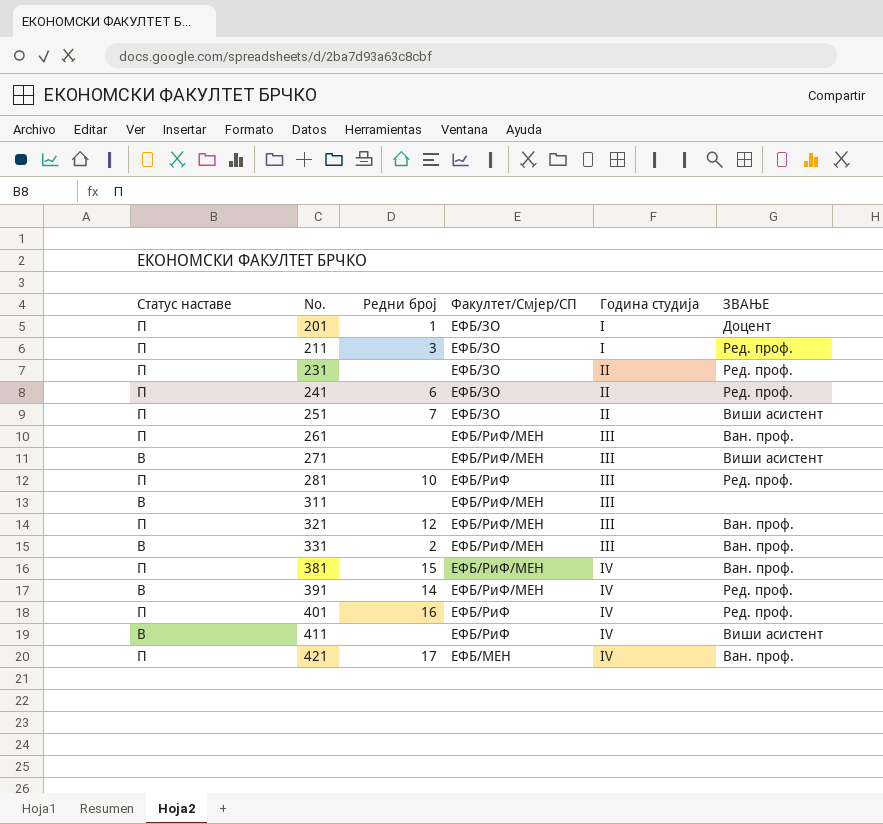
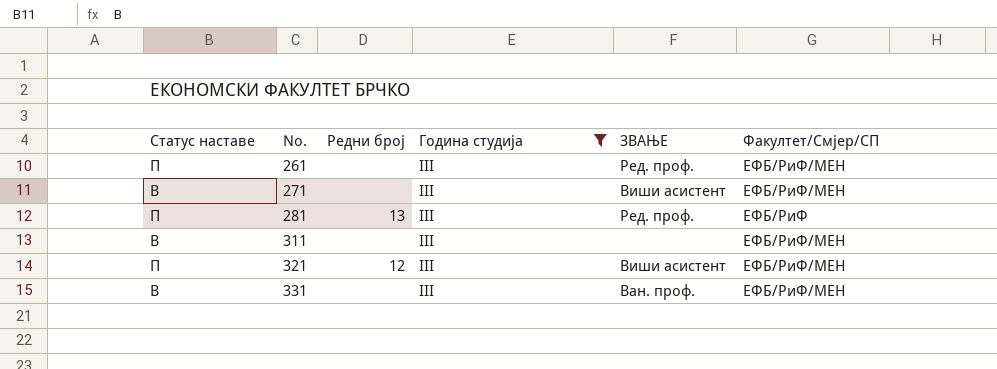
filter: none -> Година студија = III
column Факултет/Смјер/СП | position: 4 -> 6
261 | ЗВАЊЕ: Ван. проф. -> Ред. проф.
281 | Редни број: 10 -> 13
321 | ЗВАЊЕ: Ван. проф. -> Виши асистент
331 | Редни број: 2 -> none

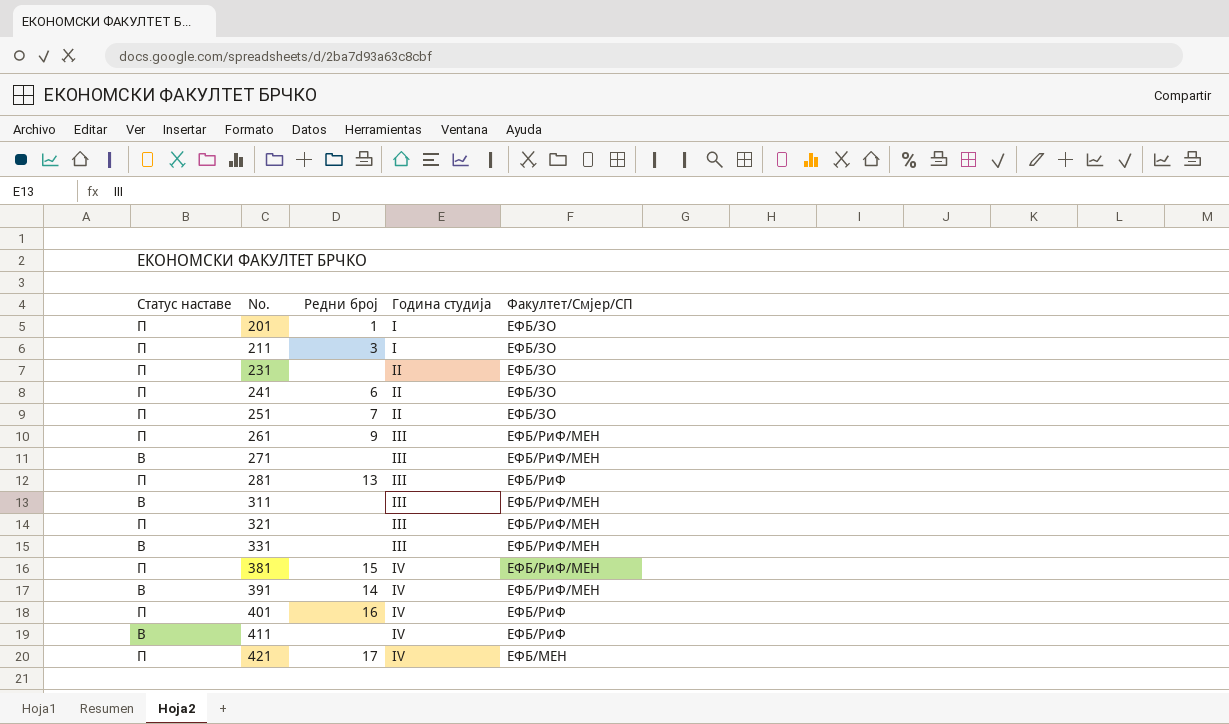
filter: Година студија = III -> none
column ЗВАЊЕ | position: 5 -> none
261 | Редни број: none -> 9
321 | Редни број: 12 -> none

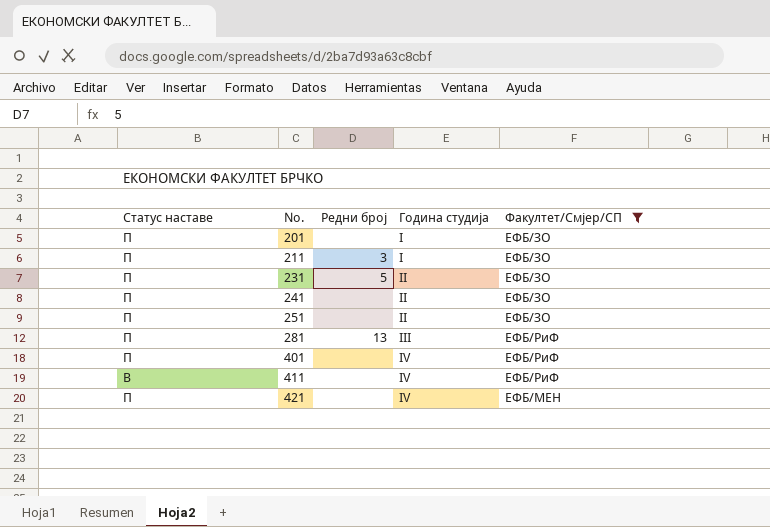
filter: none -> Факултет/Смјер/СП != ЕФБ/РиФ/МЕН
201 | Редни број: 1 -> none
231 | Редни број: none -> 5
241 | Редни број: 6 -> none
251 | Редни број: 7 -> none
401 | Редни број: 16 -> none
421 | Редни број: 17 -> none

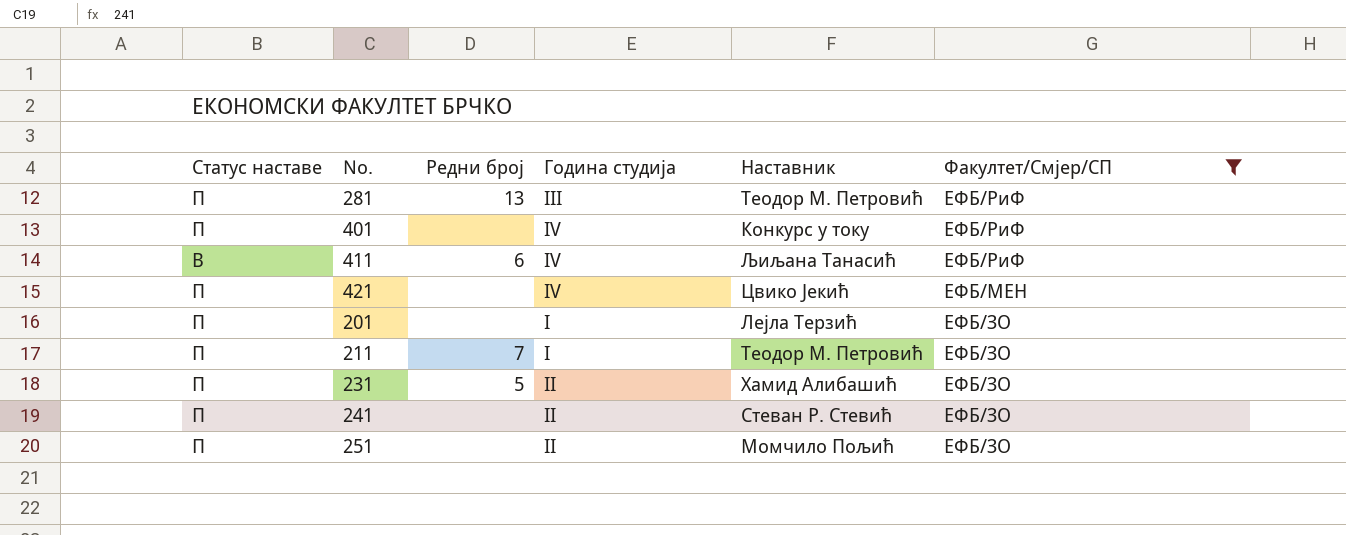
row order: No. ascending -> Факултет/Смјер/СП descending
column Наставник | position: none -> 5
411 | Редни број: none -> 6
211 | Редни број: 3 -> 7

